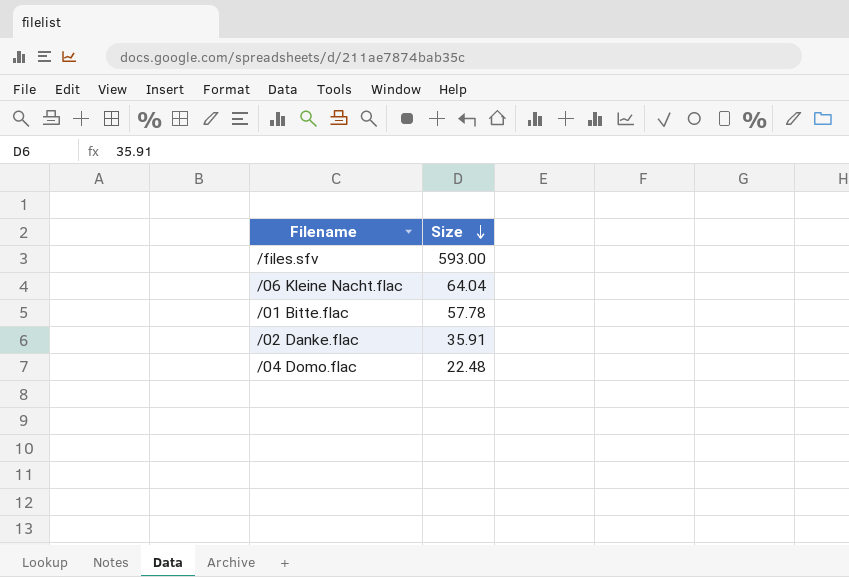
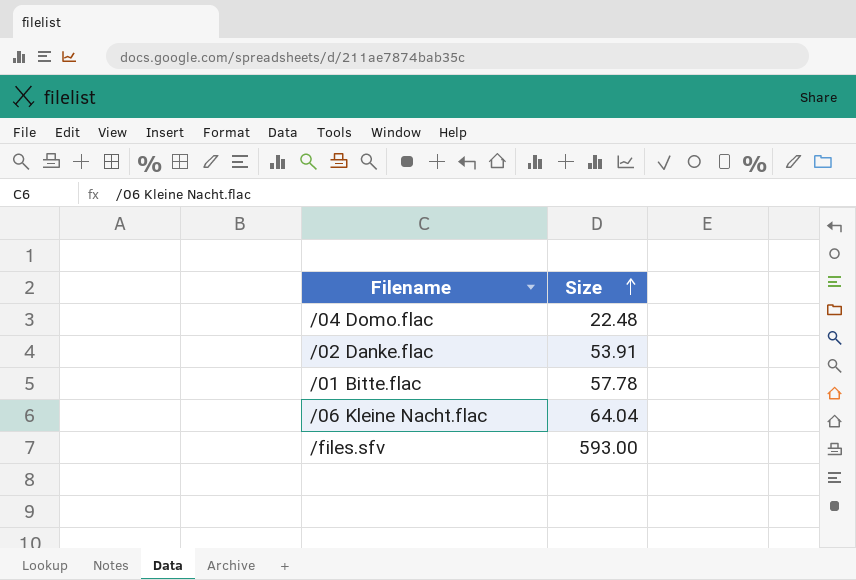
row order: Size descending -> Size ascending
/02 Danke.flac | Size: 35.91 -> 53.91

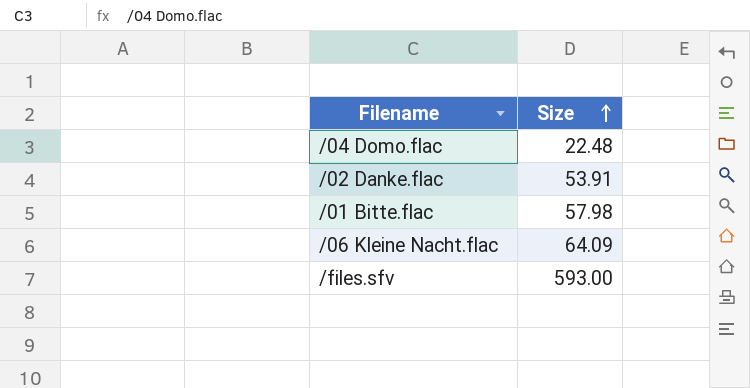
/01 Bitte.flac | Size: 57.78 -> 57.98
/06 Kleine Nacht.flac | Size: 64.04 -> 64.09

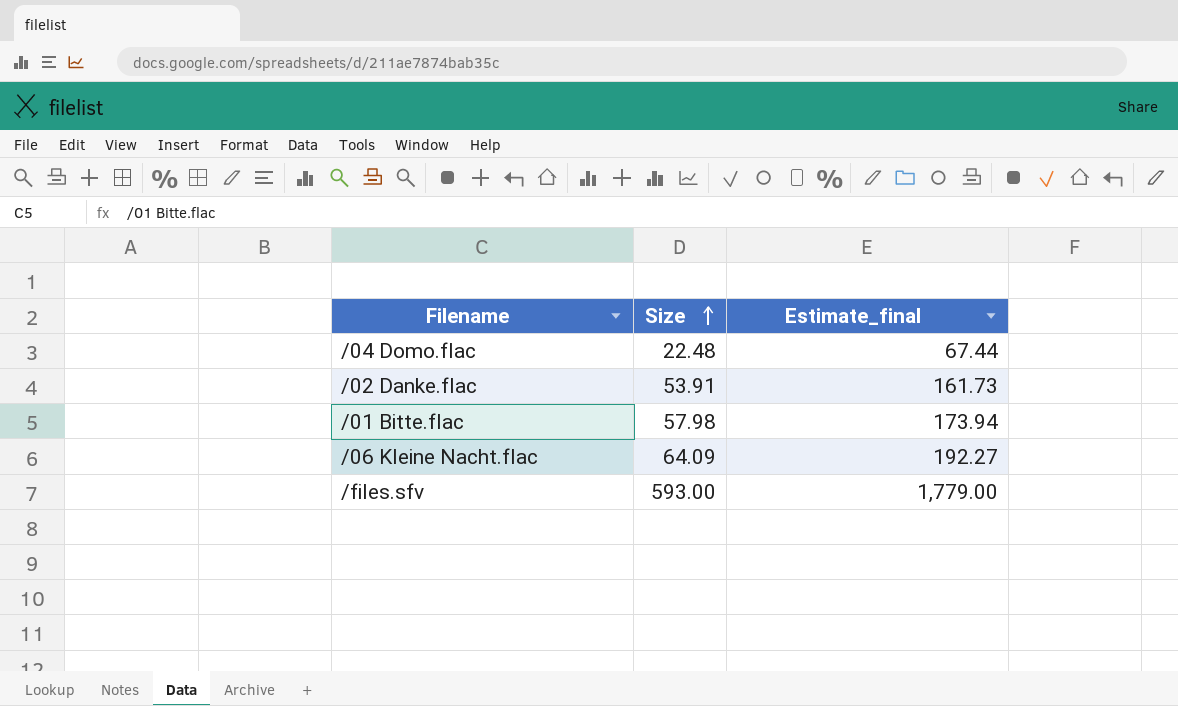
column Estimate_final | formula: none -> [Size] * 3

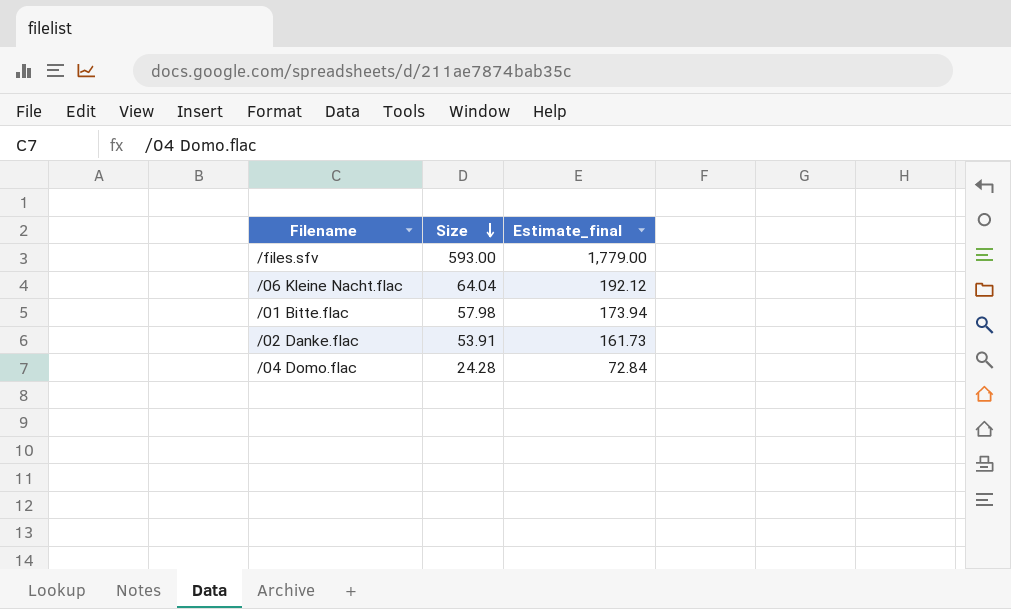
row order: Size ascending -> Size descending
/06 Kleine Nacht.flac | Size: 64.09 -> 64.04
/06 Kleine Nacht.flac | Estimate_final: 192.27 -> 192.12
/04 Domo.flac | Size: 22.48 -> 24.28
/04 Domo.flac | Estimate_final: 67.44 -> 72.84

